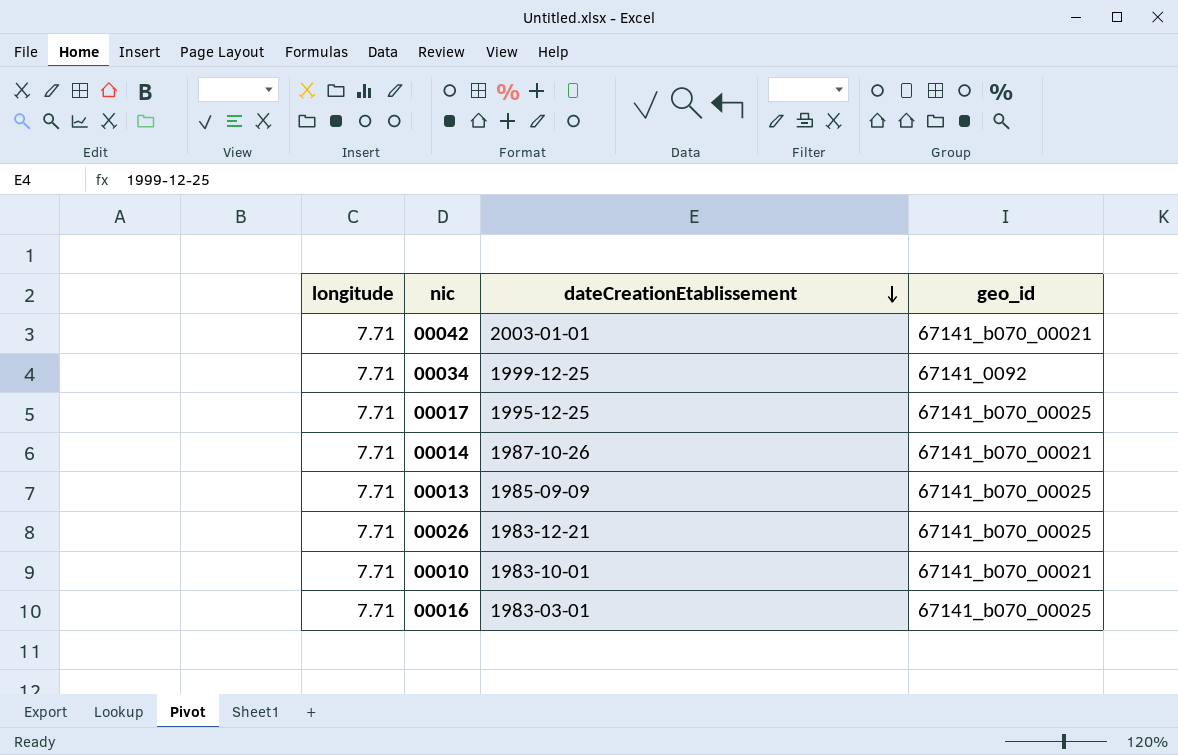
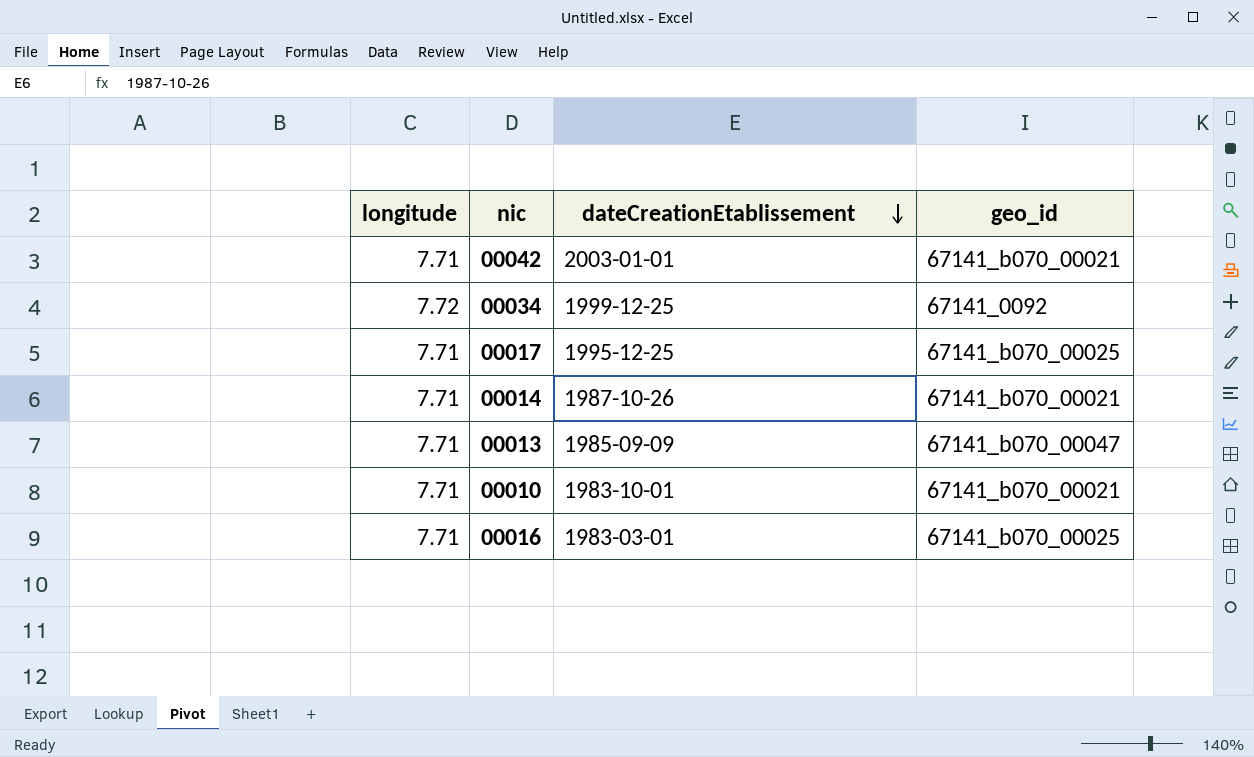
row 00026: 7.71 | 1983-12-21 | 67141_b070_00025 -> none
00034 | longitude: 7.71 -> 7.72
00013 | geo_id: 67141_b070_00025 -> 67141_b070_00047

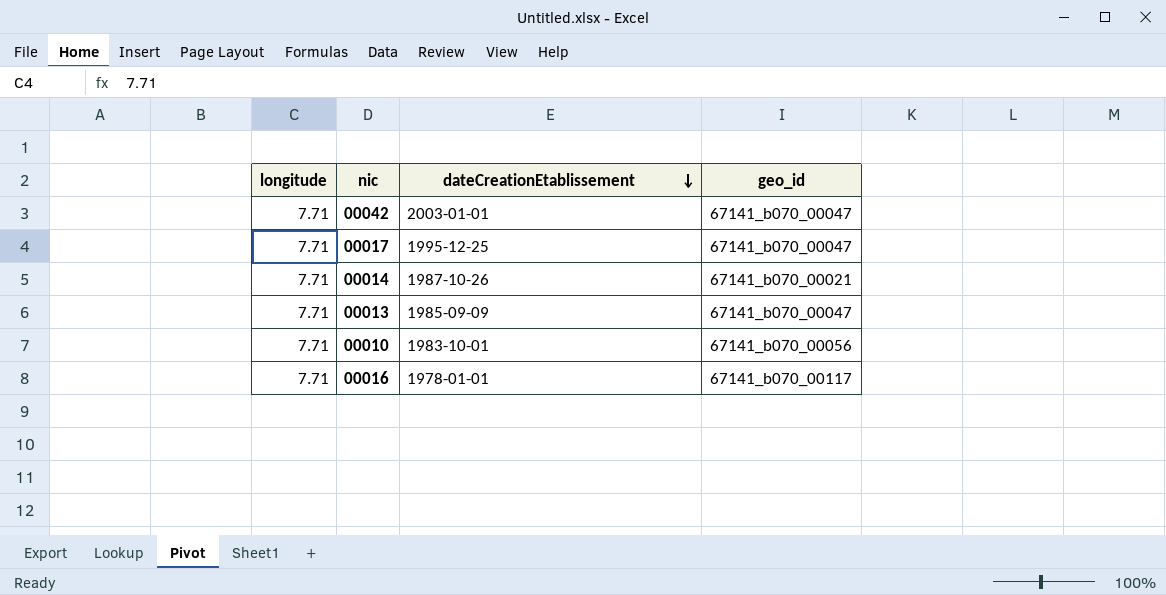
row 00034: 7.72 | 1999-12-25 | 67141_0092 -> none
00042 | geo_id: 67141_b070_00021 -> 67141_b070_00047
00017 | geo_id: 67141_b070_00025 -> 67141_b070_00047
00010 | geo_id: 67141_b070_00021 -> 67141_b070_00056
00016 | dateCreationEtablissement: 1983-03-01 -> 1978-01-01
00016 | geo_id: 67141_b070_00025 -> 67141_b070_00117

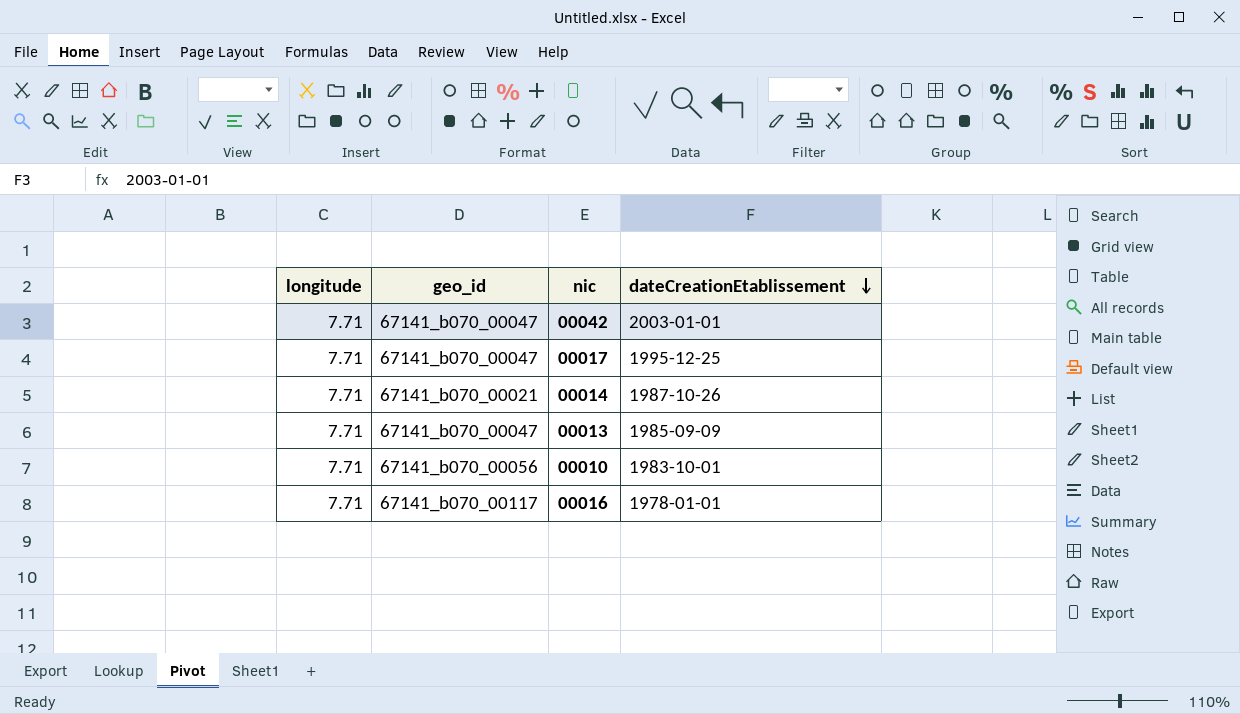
column geo_id | position: 4 -> 2

